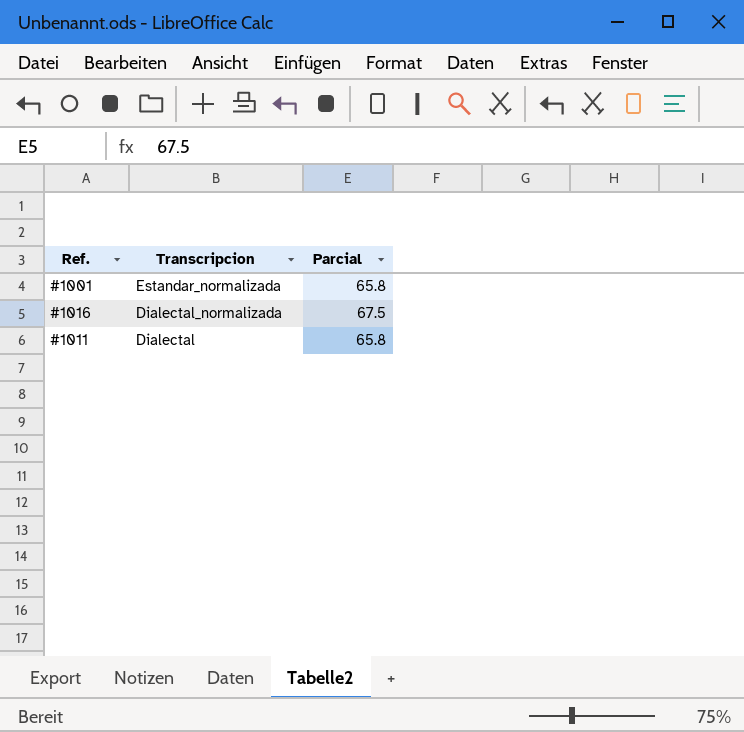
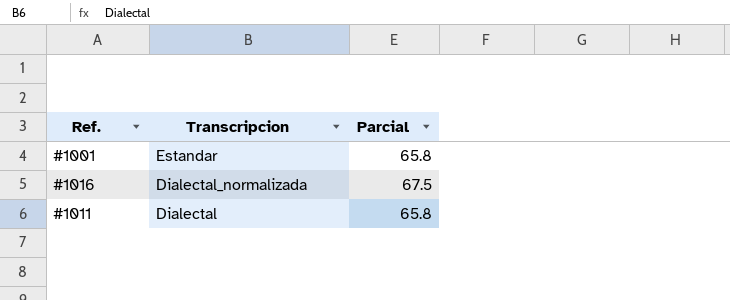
#1001 | Transcripcion: Estandar_normalizada -> Estandar

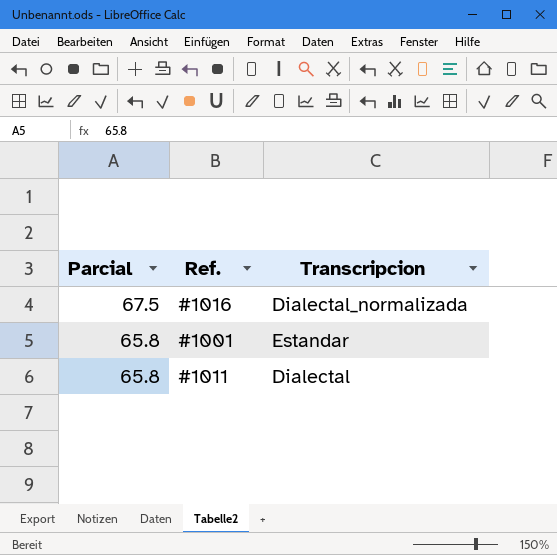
row order: Transcripcion descending -> Parcial descending
column Parcial | position: 3 -> 1

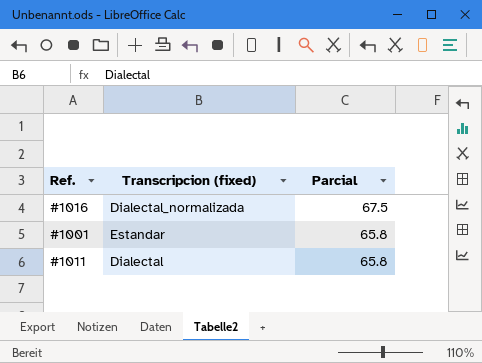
column name: Transcripcion -> Transcripcion (fixed)
column Parcial | position: 1 -> 3

